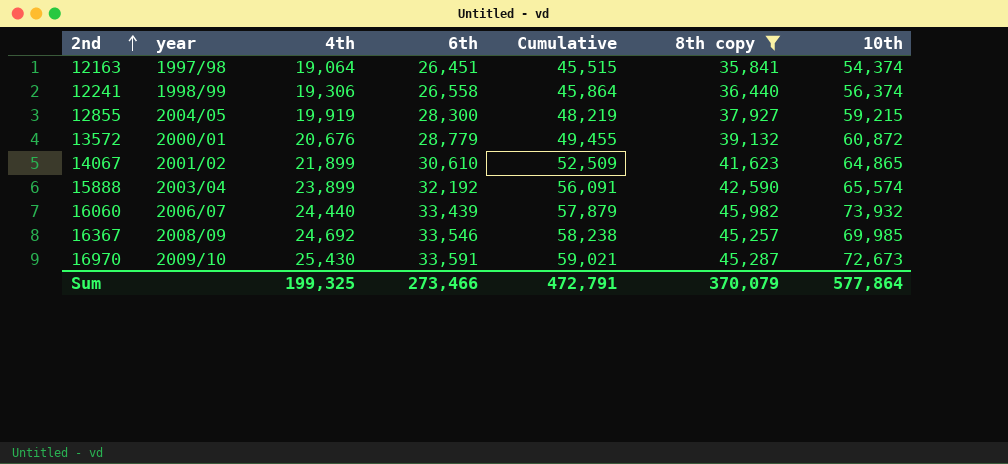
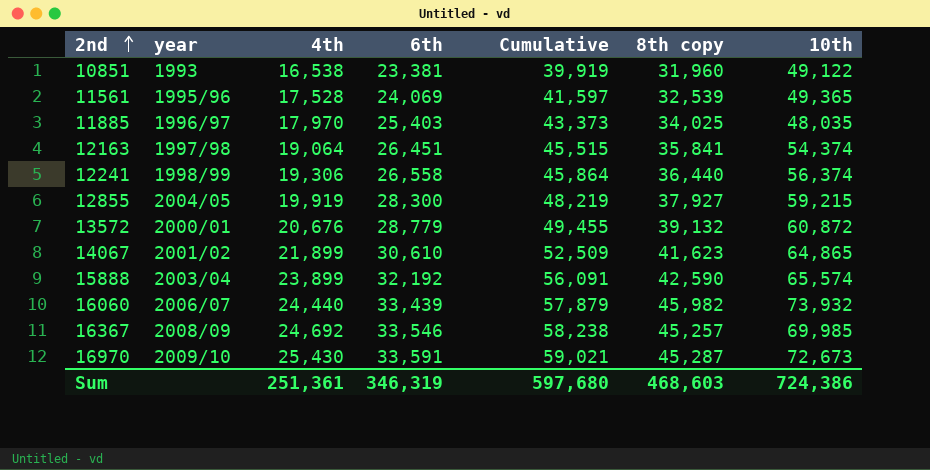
filter: 8th copy >= 35,841 -> none
Sum | 4th: 199,325 -> 251,361
Sum | 6th: 273,466 -> 346,319
Sum | Cumulative: 472,791 -> 597,680
Sum | 8th copy: 370,079 -> 468,603
Sum | 10th: 577,864 -> 724,386

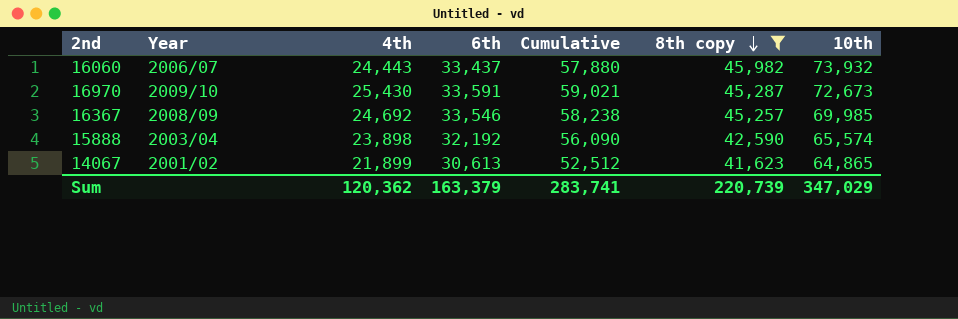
filter: none -> 8th copy >= 41,623
row order: 2nd ascending -> 8th copy descending
column name: year -> Year
16060 | 4th: 24,440 -> 24,443
16060 | 6th: 33,439 -> 33,437
16060 | Cumulative: 57,879 -> 57,880
15888 | 4th: 23,899 -> 23,898
15888 | Cumulative: 56,091 -> 56,090
14067 | 6th: 30,610 -> 30,613
14067 | Cumulative: 52,509 -> 52,512
Sum | 4th: 251,361 -> 120,362
Sum | 6th: 346,319 -> 163,379
Sum | Cumulative: 597,680 -> 283,741
Sum | 8th copy: 468,603 -> 220,739
Sum | 10th: 724,386 -> 347,029

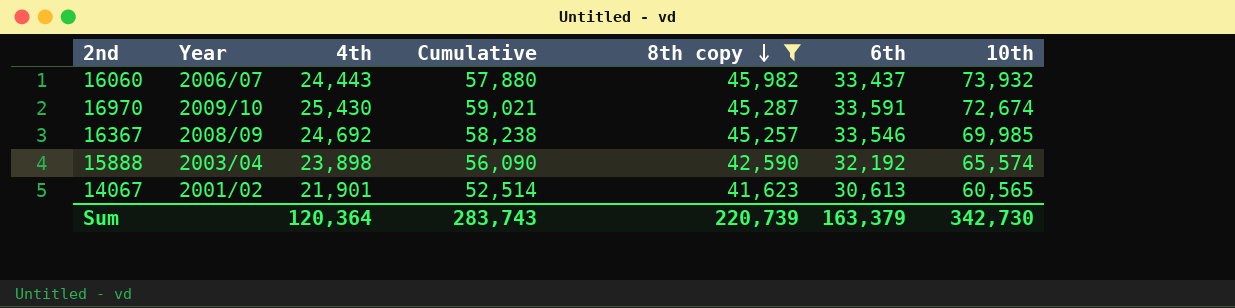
column 6th | position: 4 -> 6
16970 | 10th: 72,673 -> 72,674
14067 | 4th: 21,899 -> 21,901
14067 | Cumulative: 52,512 -> 52,514
14067 | 10th: 64,865 -> 60,565
Sum | 4th: 120,362 -> 120,364
Sum | Cumulative: 283,741 -> 283,743
Sum | 10th: 347,029 -> 342,730

